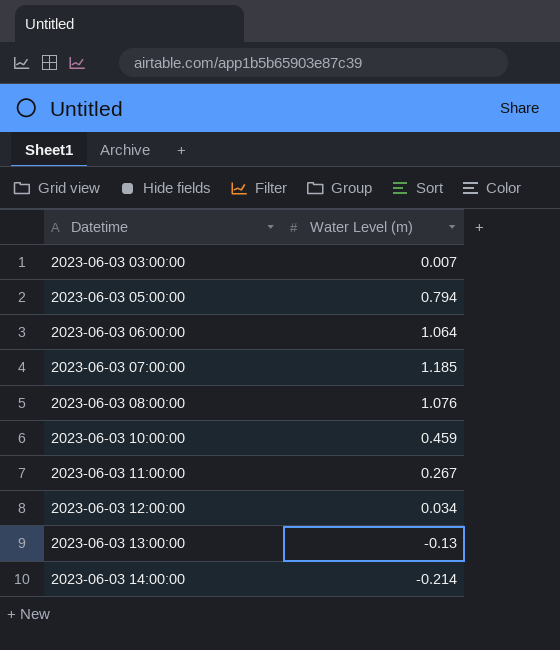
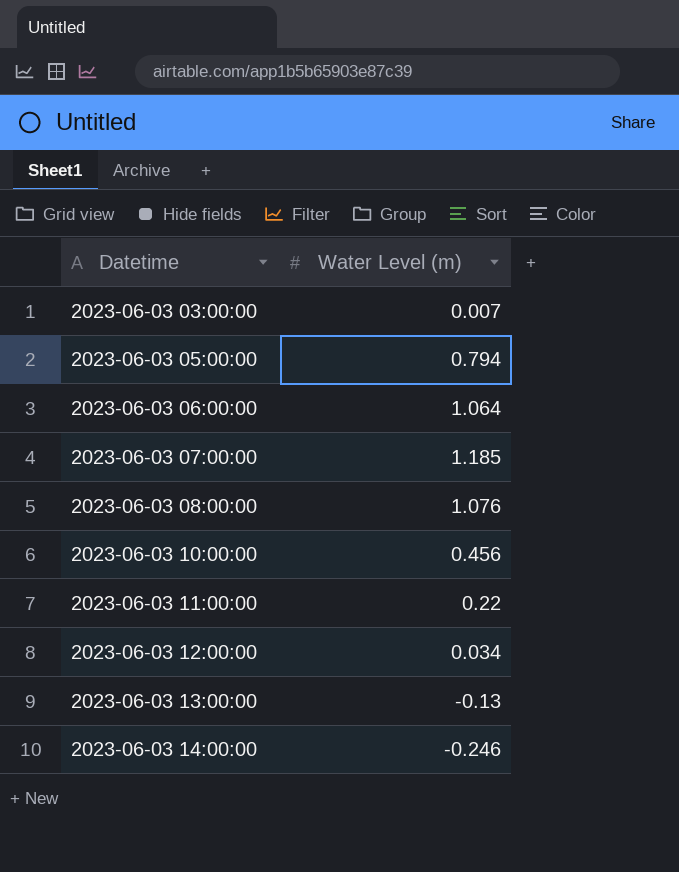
2023-06-03 10:00:00 | Water Level (m): 0.459 -> 0.456
2023-06-03 11:00:00 | Water Level (m): 0.267 -> 0.22
2023-06-03 14:00:00 | Water Level (m): -0.214 -> -0.246

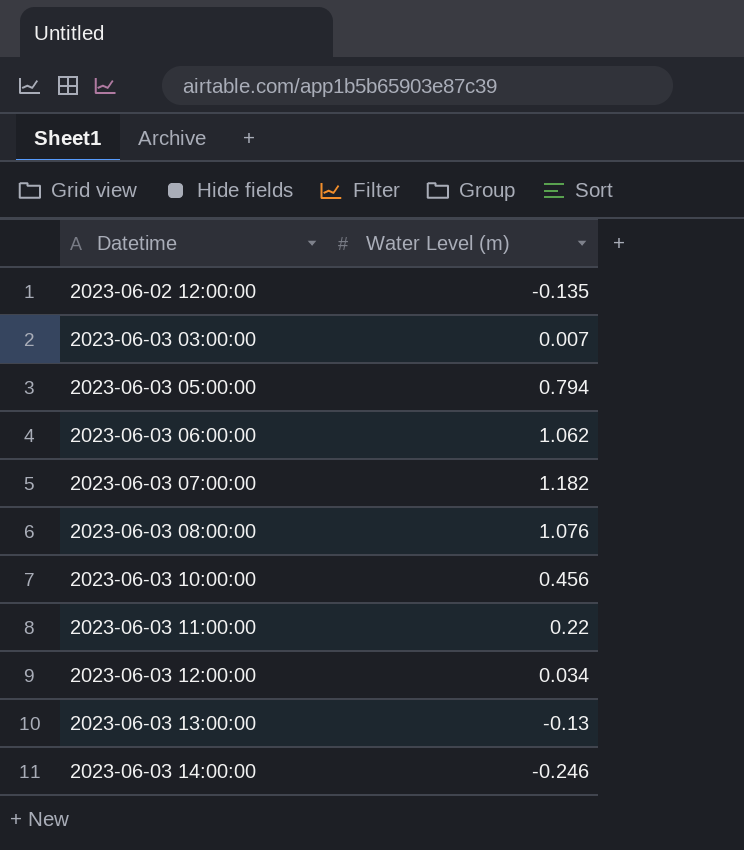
row 2023-06-02 12:00:00: none -> -0.135
2023-06-03 06:00:00 | Water Level (m): 1.064 -> 1.062
2023-06-03 07:00:00 | Water Level (m): 1.185 -> 1.182

